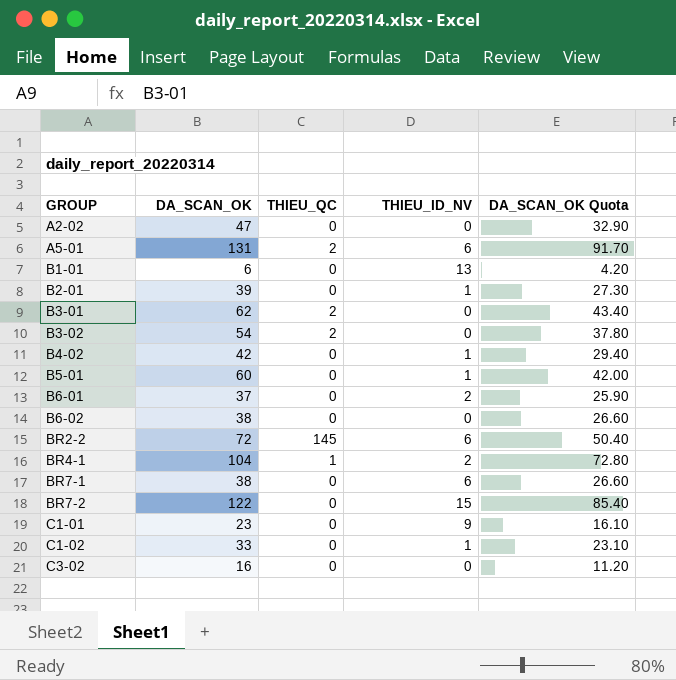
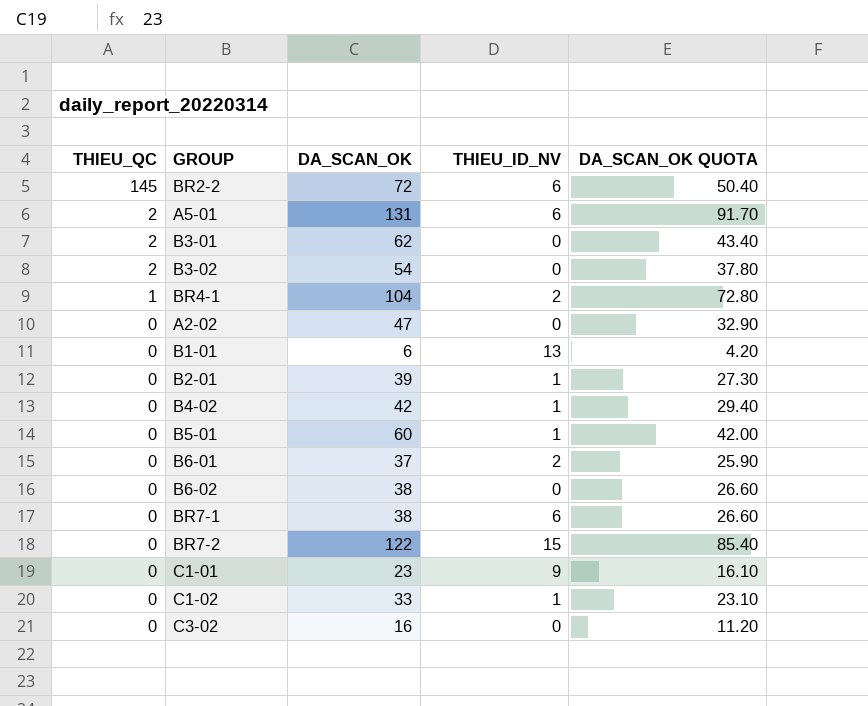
row order: GROUP ascending -> THIEU_QC descending
column THIEU_QC | position: 3 -> 1
column name: DA_SCAN_OK Quota -> DA_SCAN_OK QUOTA

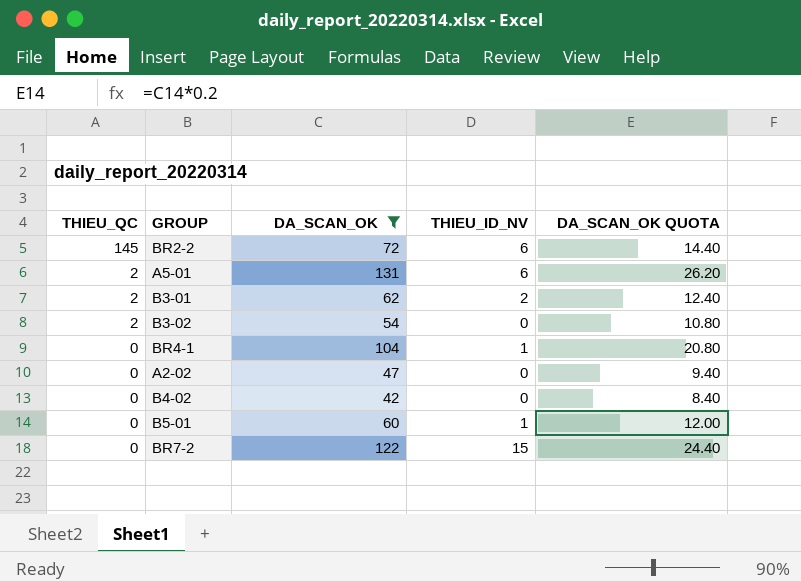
filter: none -> DA_SCAN_OK >= 42
column DA_SCAN_OK QUOTA | formula: [DA_SCAN_OK] * 0.7 -> [DA_SCAN_OK] * 0.2
B3-01 | THIEU_ID_NV: 0 -> 2
BR4-1 | THIEU_QC: 1 -> 0
BR4-1 | THIEU_ID_NV: 2 -> 1
B4-02 | THIEU_ID_NV: 1 -> 0

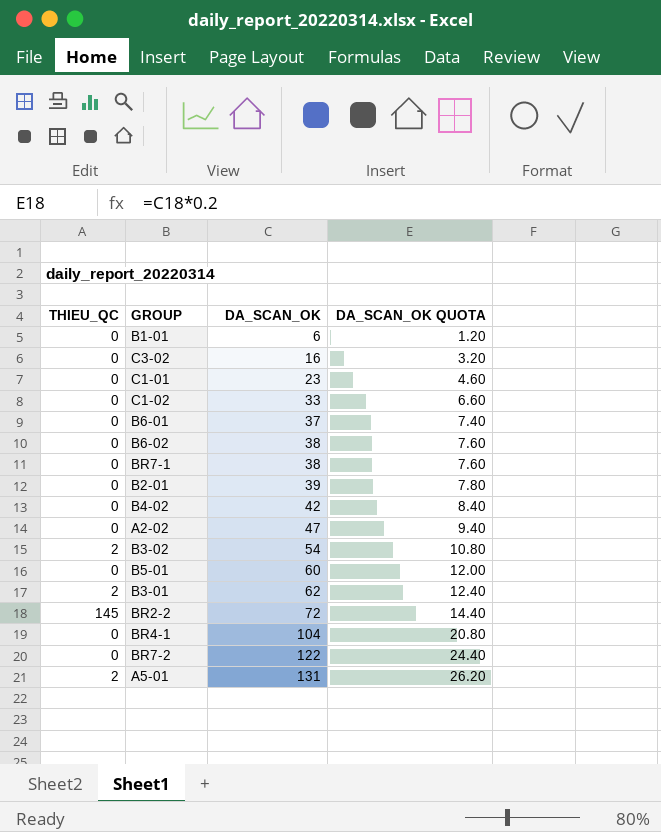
filter: DA_SCAN_OK >= 42 -> none
row order: THIEU_QC descending -> DA_SCAN_OK ascending
column THIEU_ID_NV | position: 4 -> none

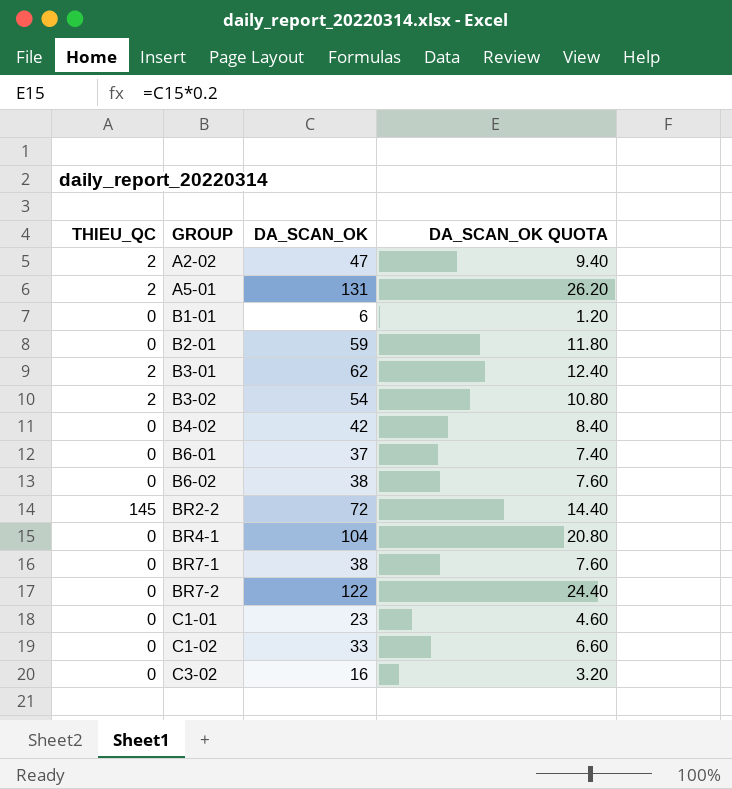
row order: DA_SCAN_OK ascending -> GROUP ascending
row B5-01: 0 | 60 | 12.00 -> none
A2-02 | THIEU_QC: 0 -> 2
B2-01 | DA_SCAN_OK: 39 -> 59
B2-01 | DA_SCAN_OK QUOTA: 7.80 -> 11.80

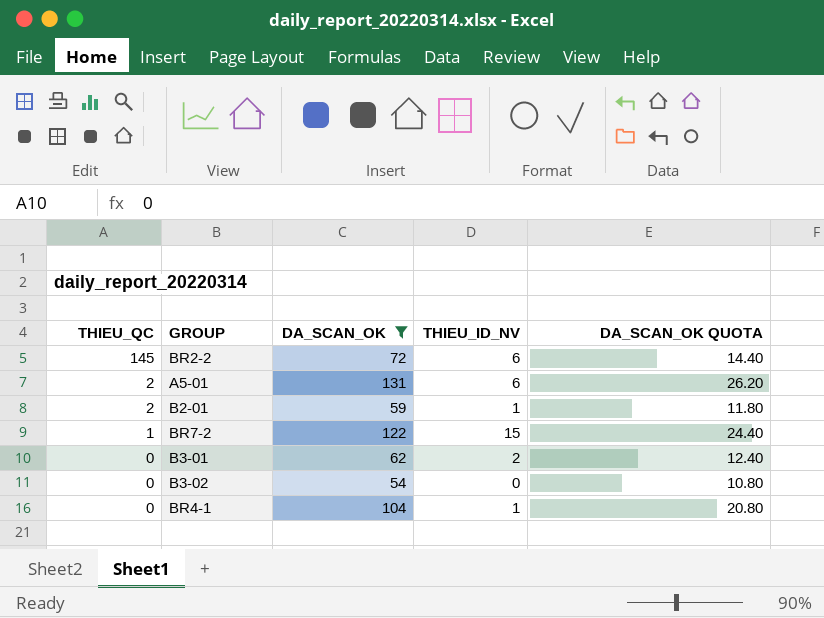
filter: none -> DA_SCAN_OK >= 54
row order: GROUP ascending -> THIEU_QC descending
column THIEU_ID_NV | position: none -> 4
B2-01 | THIEU_QC: 0 -> 2
BR7-2 | THIEU_QC: 0 -> 1
B3-01 | THIEU_QC: 2 -> 0
B3-02 | THIEU_QC: 2 -> 0

